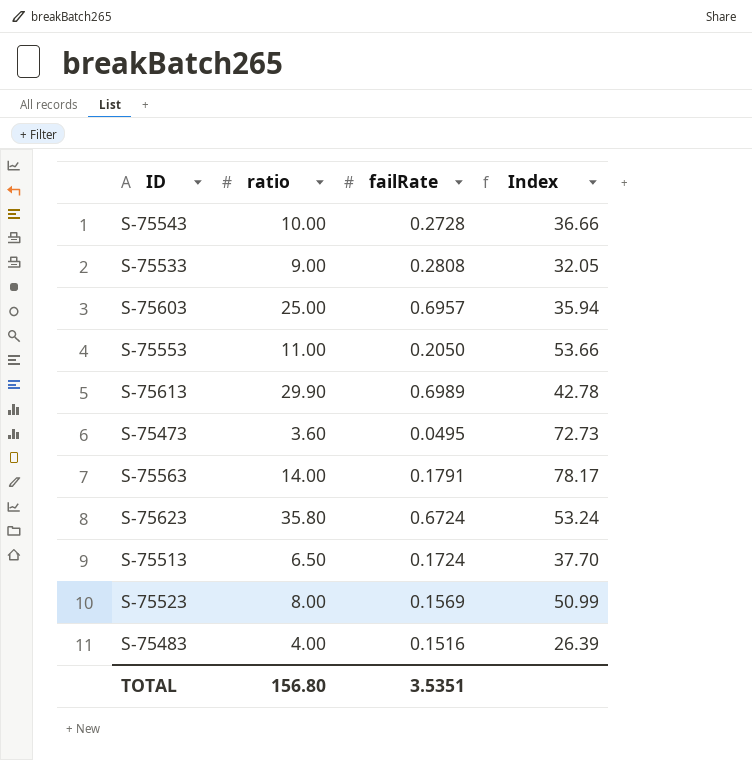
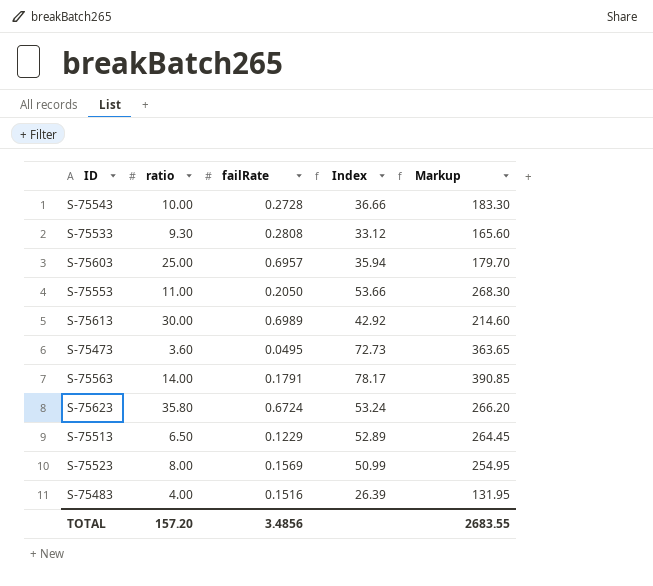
column Markup | formula: none -> [Index] * 5
S-75533 | ratio: 9.00 -> 9.30
S-75533 | Index: 32.05 -> 33.12
S-75613 | ratio: 29.90 -> 30.00
S-75613 | Index: 42.78 -> 42.92
S-75513 | failRate: 0.1724 -> 0.1229
S-75513 | Index: 37.70 -> 52.89
TOTAL | ratio: 156.80 -> 157.20
TOTAL | failRate: 3.5351 -> 3.4856

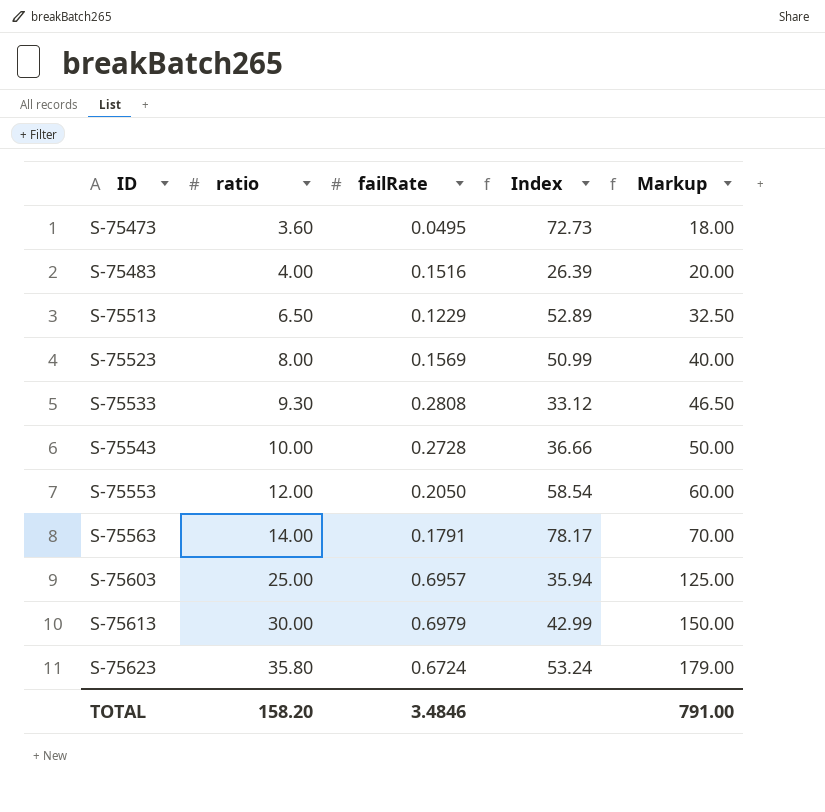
row order: none -> ID ascending
column Markup | formula: [Index] * 5 -> [ratio] * 5
S-75553 | ratio: 11.00 -> 12.00
S-75553 | Index: 53.66 -> 58.54
S-75613 | failRate: 0.6989 -> 0.6979
S-75613 | Index: 42.92 -> 42.99
TOTAL | ratio: 157.20 -> 158.20
TOTAL | failRate: 3.4856 -> 3.4846
TOTAL | Markup: 2683.55 -> 791.00

